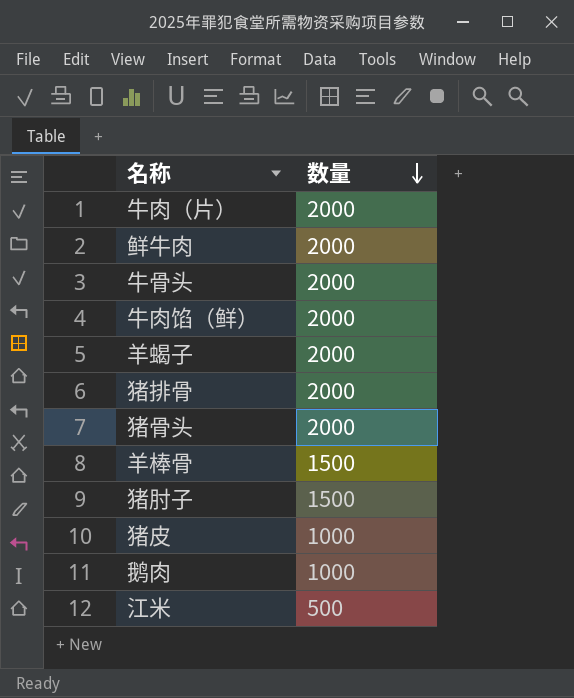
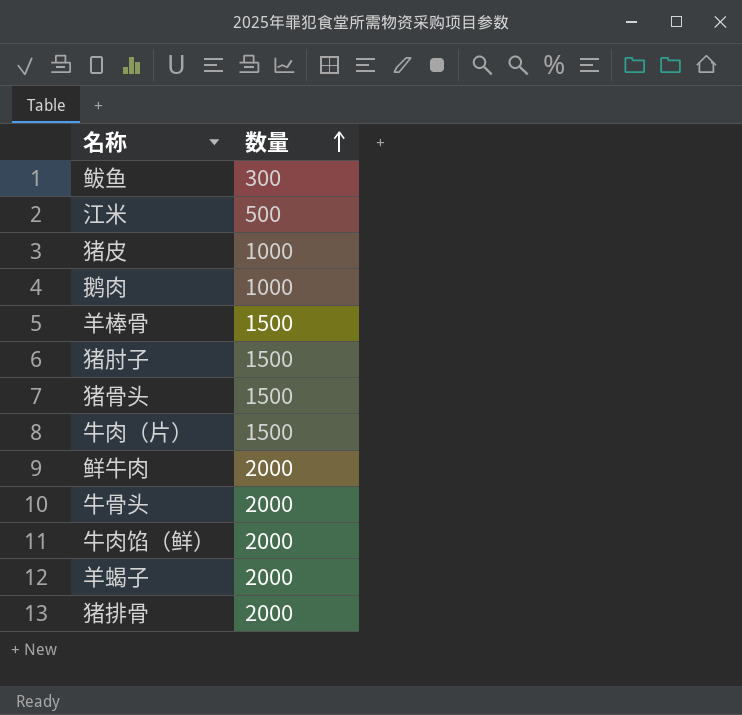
row order: 数量 descending -> 数量 ascending
row 鲅鱼: none -> 300
猪骨头 | 数量: 2000 -> 1500
牛肉（片） | 数量: 2000 -> 1500

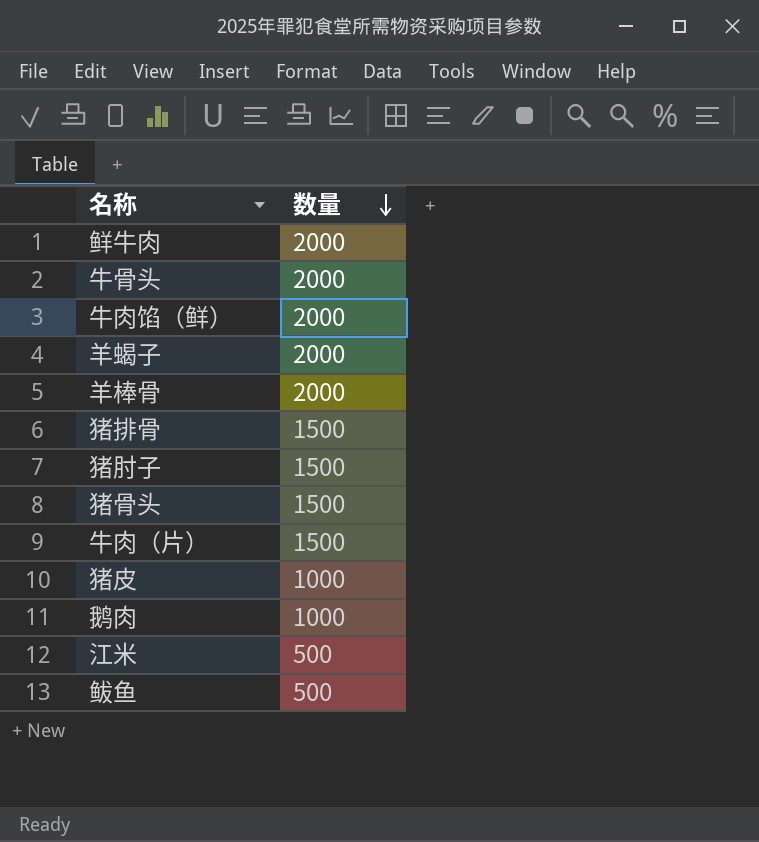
row order: 数量 ascending -> 数量 descending
羊棒骨 | 数量: 1500 -> 2000
猪排骨 | 数量: 2000 -> 1500
鲅鱼 | 数量: 300 -> 500

